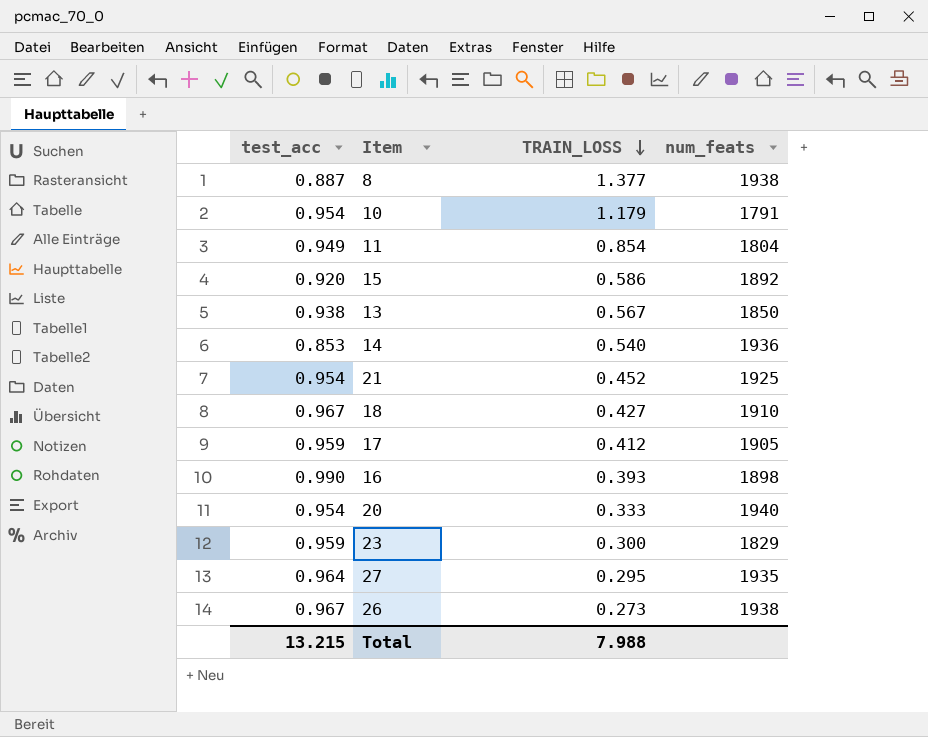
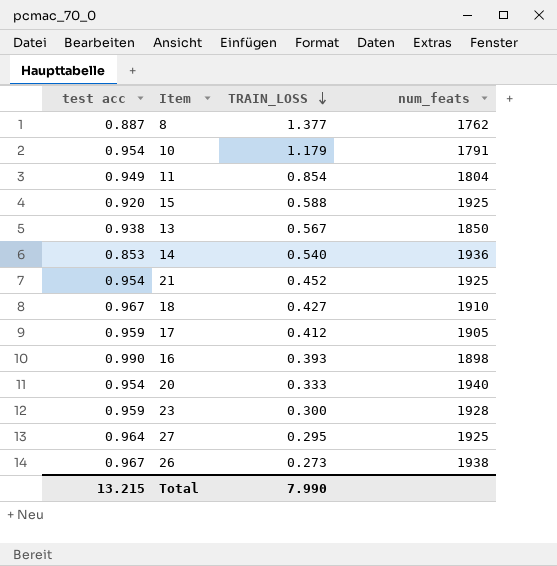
column name: test_acc -> test acc
8 | num_feats: 1938 -> 1762
15 | TRAIN_LOSS: 0.586 -> 0.588
15 | num_feats: 1892 -> 1925
23 | num_feats: 1829 -> 1928
27 | num_feats: 1935 -> 1925
Total | TRAIN_LOSS: 7.988 -> 7.990

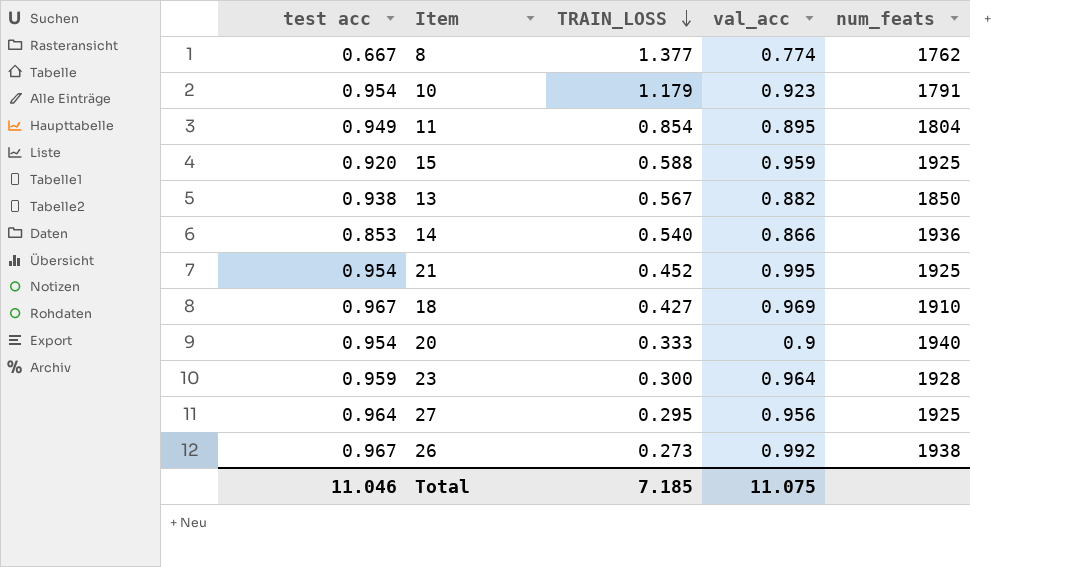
column val_acc | position: none -> 4
row 17: 0.959 | 0.412 | 1905 -> none
row 16: 0.990 | 0.393 | 1898 -> none
8 | test acc: 0.887 -> 0.667
Total | test acc: 13.215 -> 11.046
Total | TRAIN_LOSS: 7.990 -> 7.185

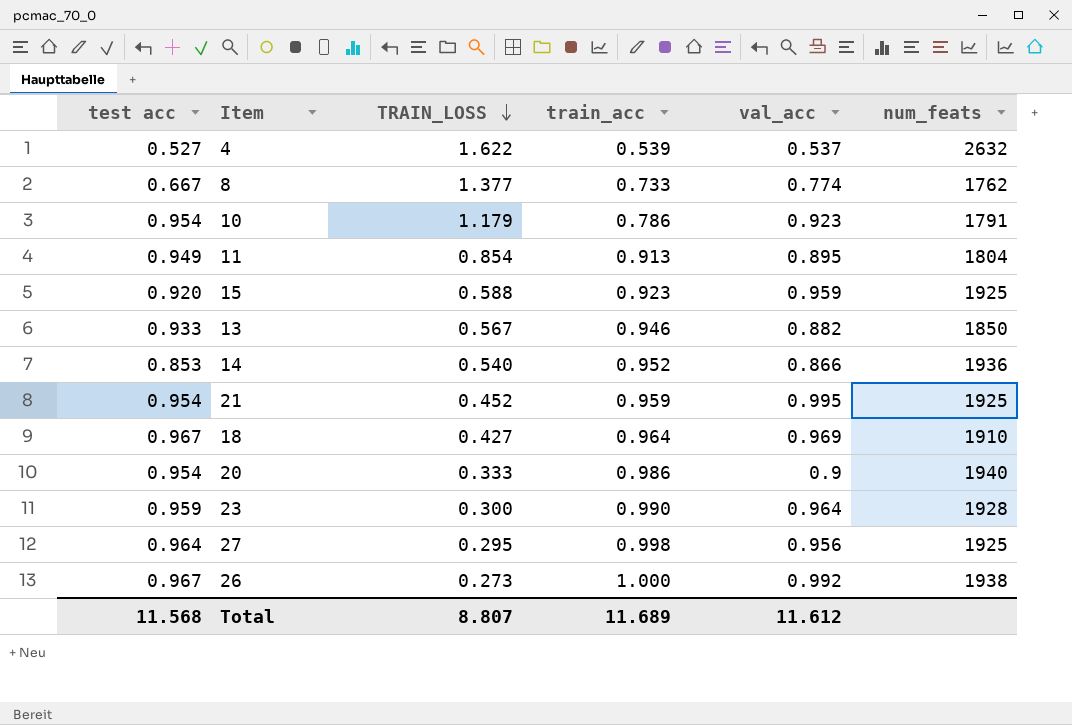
column train_acc | position: none -> 4
row 4: none -> 0.527 | 1.622 | 0.539 | 0.537 | 2632
13 | test acc: 0.938 -> 0.933
Total | test acc: 11.046 -> 11.568
Total | TRAIN_LOSS: 7.185 -> 8.807
Total | val_acc: 11.075 -> 11.612

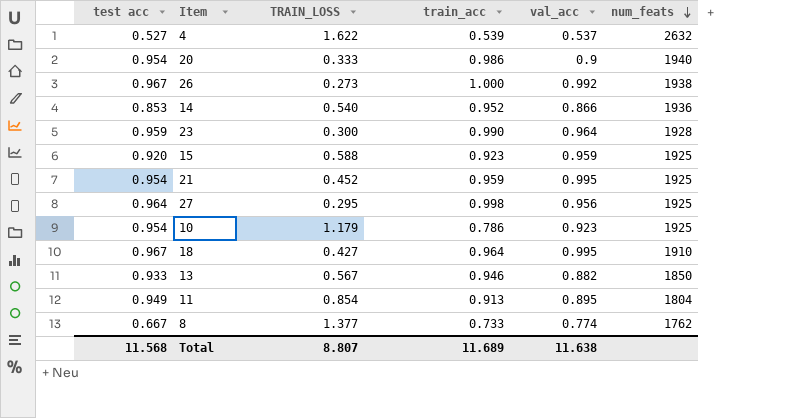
row order: TRAIN_LOSS descending -> num_feats descending
10 | num_feats: 1791 -> 1925
18 | val_acc: 0.969 -> 0.995
Total | val_acc: 11.612 -> 11.638

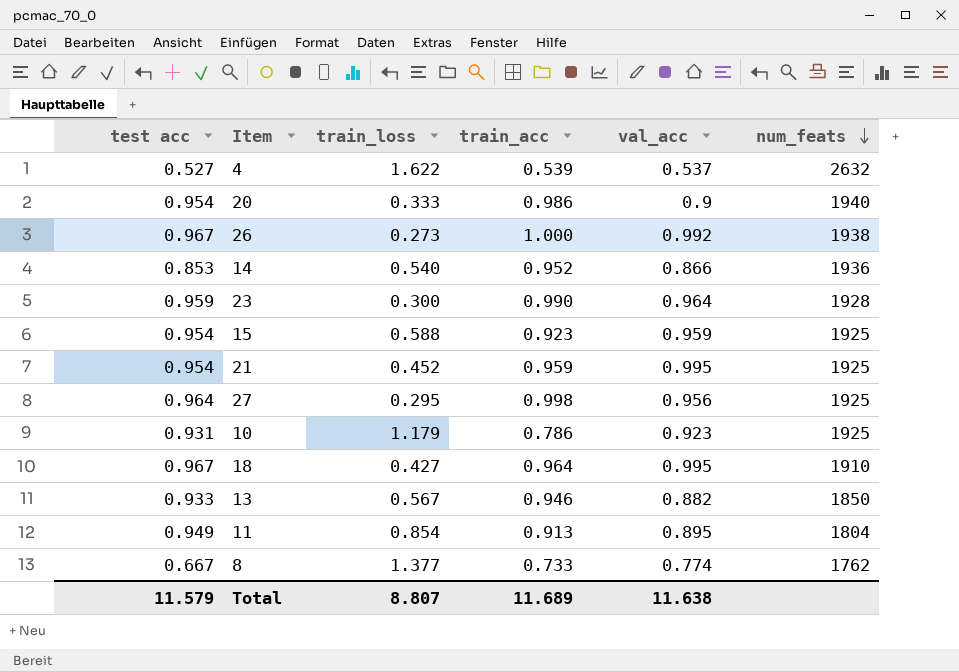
column name: TRAIN_LOSS -> train_loss
15 | test acc: 0.920 -> 0.954
10 | test acc: 0.954 -> 0.931
Total | test acc: 11.568 -> 11.579

